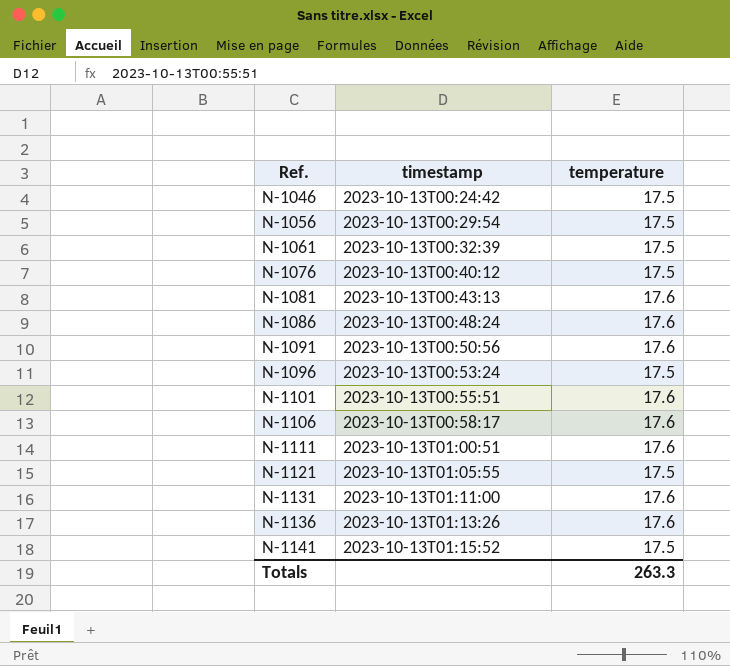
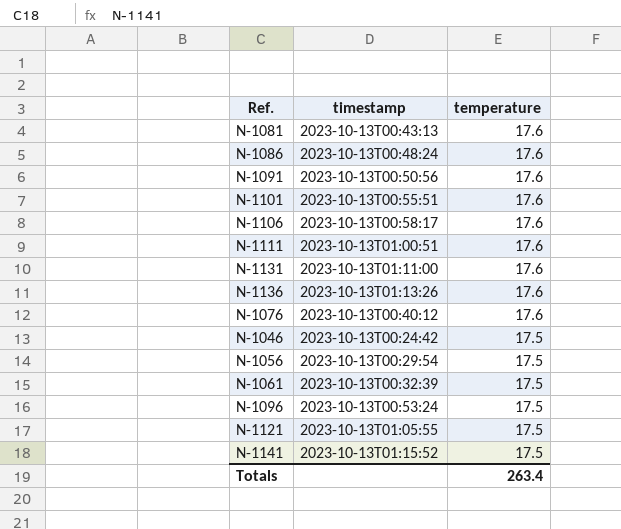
row order: Ref. ascending -> temperature descending
N-1076 | temperature: 17.5 -> 17.6
Totals | temperature: 263.3 -> 263.4

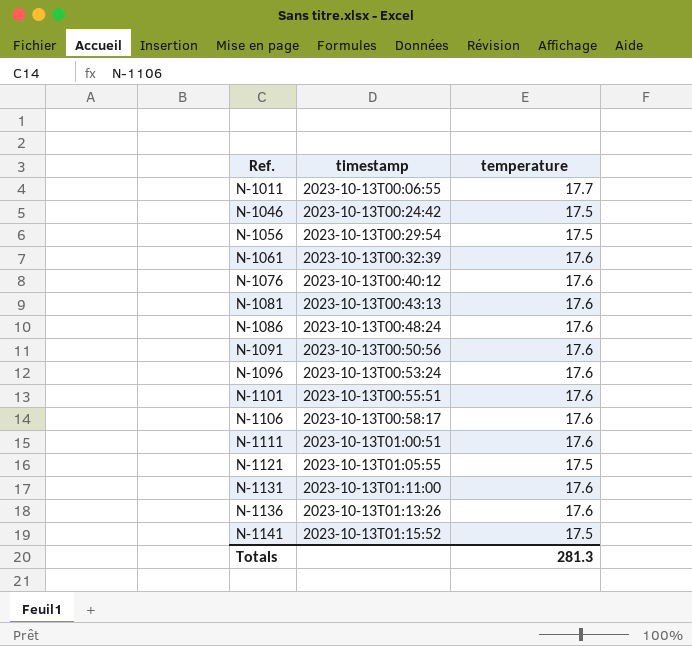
row order: temperature descending -> Ref. ascending
row N-1011: none -> 2023-10-13T00:06:55 | 17.7
N-1061 | temperature: 17.5 -> 17.6
N-1096 | temperature: 17.5 -> 17.6
Totals | temperature: 263.4 -> 281.3

